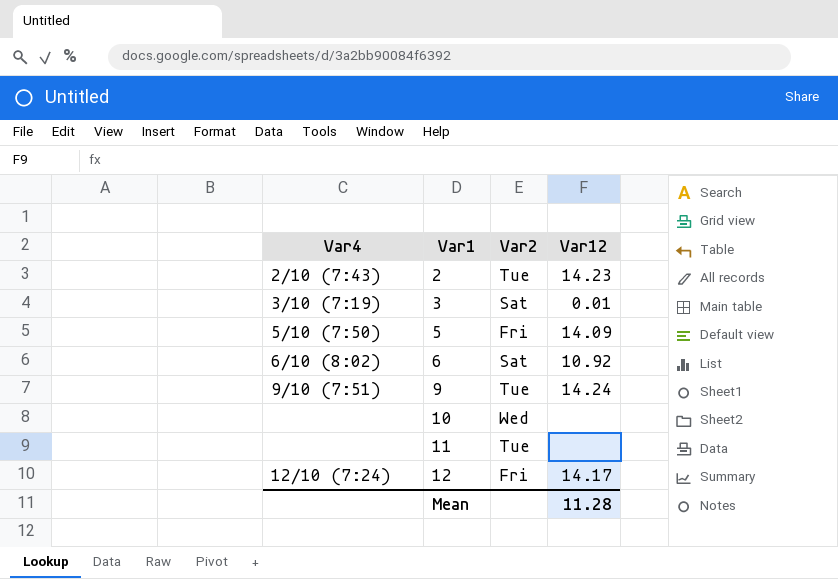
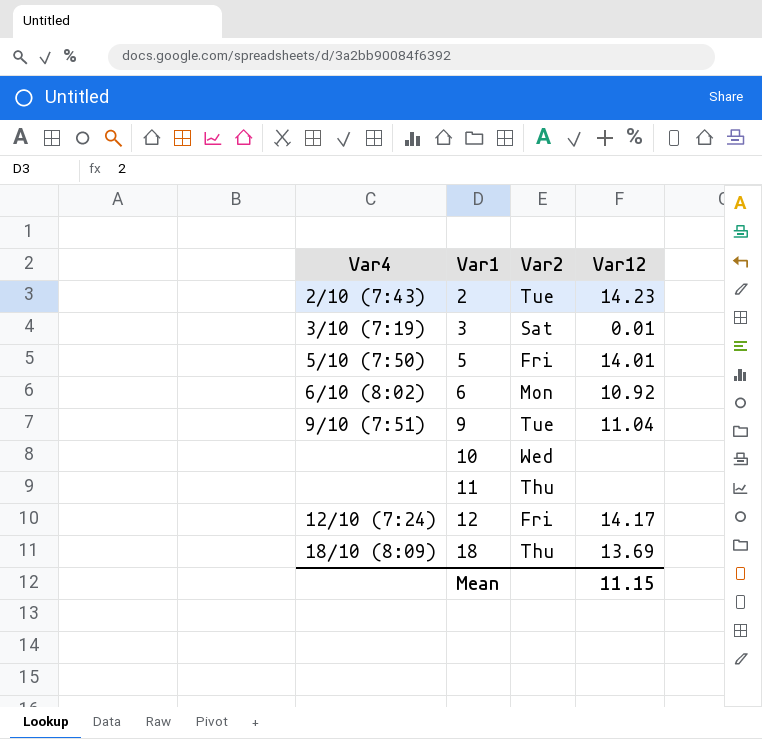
5 | Var12: 14.09 -> 14.01
6 | Var2: Sat -> Mon
9 | Var12: 14.24 -> 11.04
11 | Var2: Tue -> Thu
row 18: none -> 18/10 (8:09) | Thu | 13.69
Mean | Var12: 11.28 -> 11.15

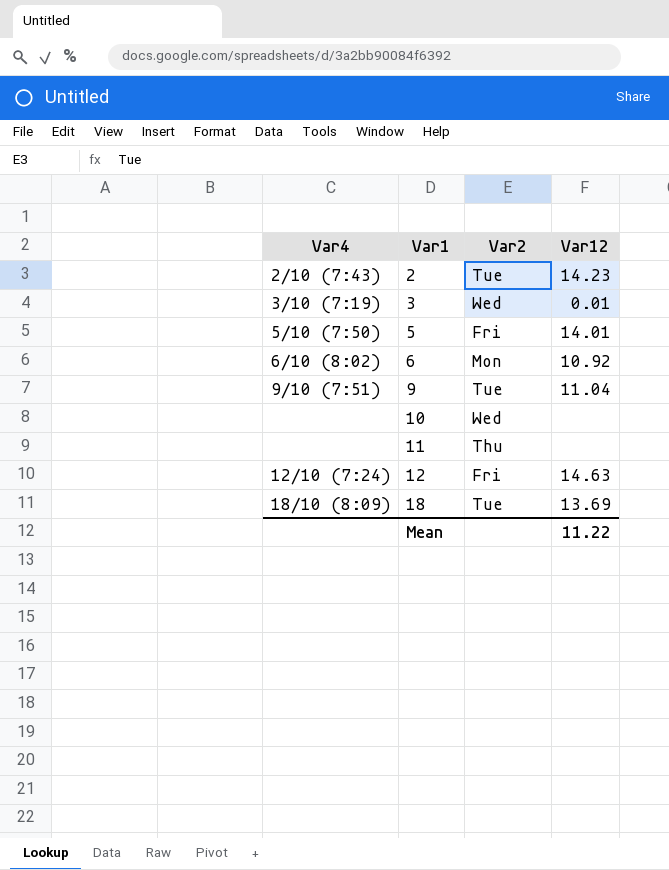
3 | Var2: Sat -> Wed
12 | Var12: 14.17 -> 14.63
18 | Var2: Thu -> Tue
Mean | Var12: 11.15 -> 11.22

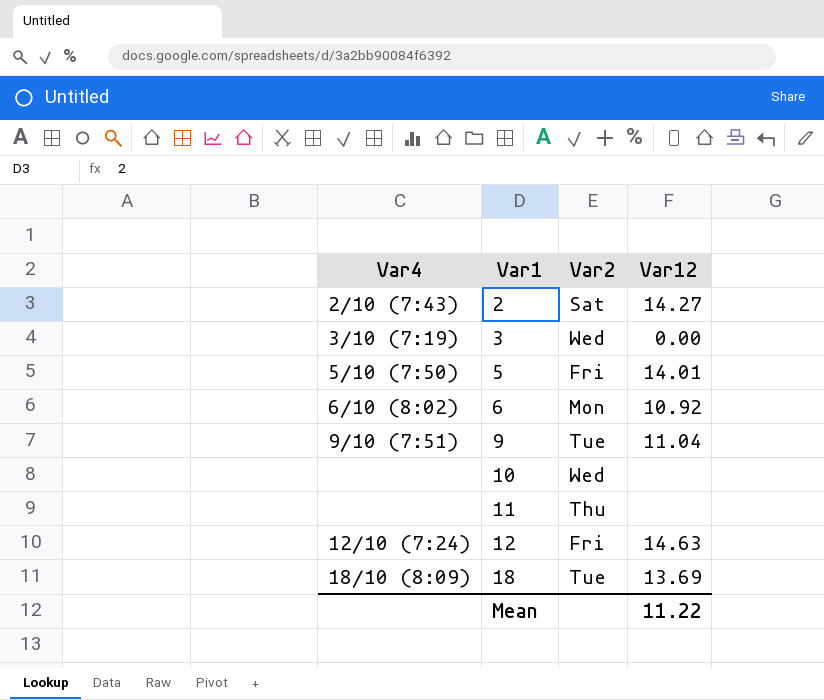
2 | Var2: Tue -> Sat
2 | Var12: 14.23 -> 14.27
3 | Var12: 0.01 -> 0.00

